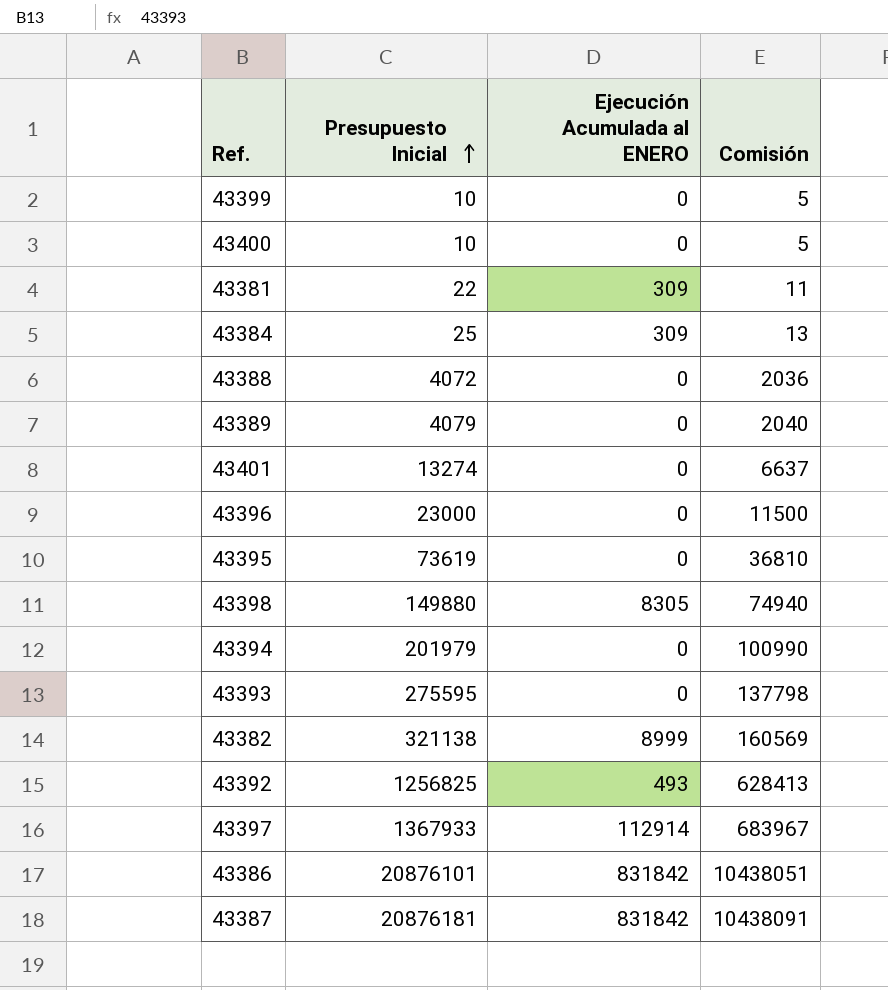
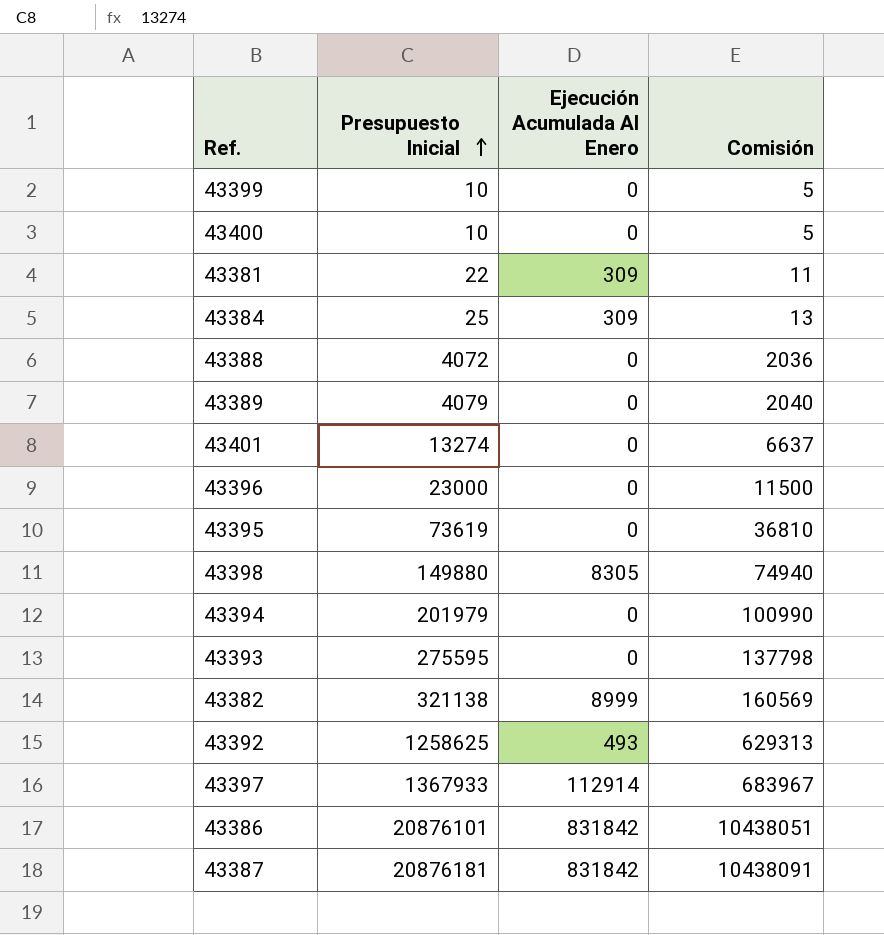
column name: Ejecución Acumulada al ENERO -> Ejecución Acumulada Al Enero
43392 | Presupuesto Inicial: 1256825 -> 1258625
43392 | Comisión: 628413 -> 629313

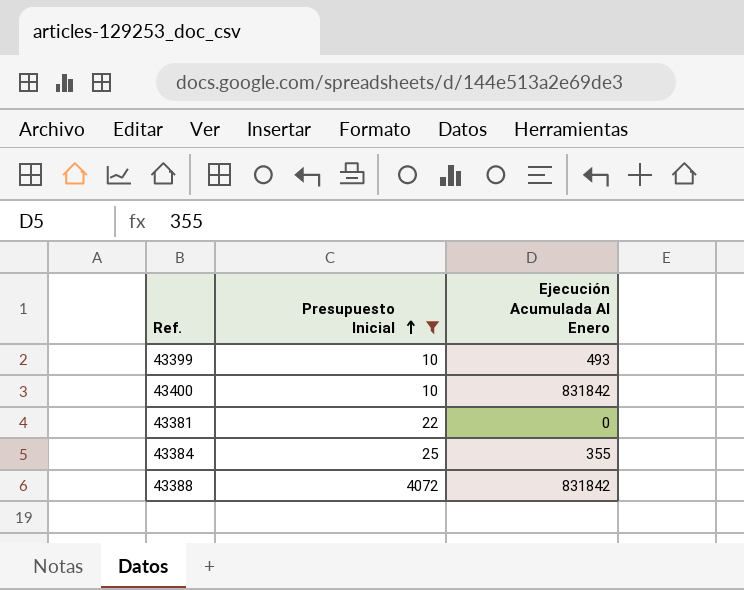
filter: none -> Presupuesto Inicial <= 4072
column Comisión | formula: [Presupuesto Inicial] * 0,5 -> none
43399 | Ejecución Acumulada Al Enero: 0 -> 493
43400 | Ejecución Acumulada Al Enero: 0 -> 831842
43381 | Ejecución Acumulada Al Enero: 309 -> 0
43384 | Ejecución Acumulada Al Enero: 309 -> 355
43388 | Ejecución Acumulada Al Enero: 0 -> 831842

